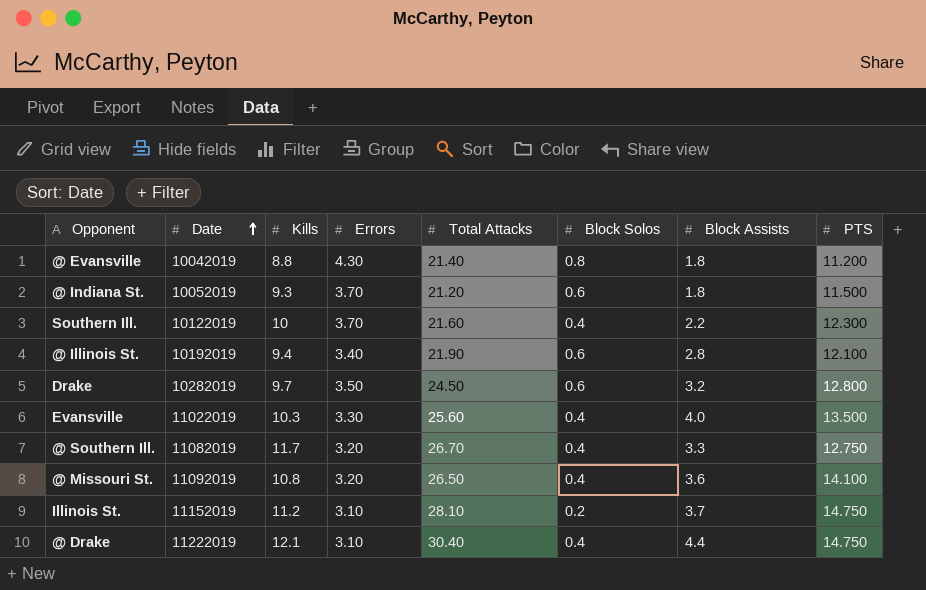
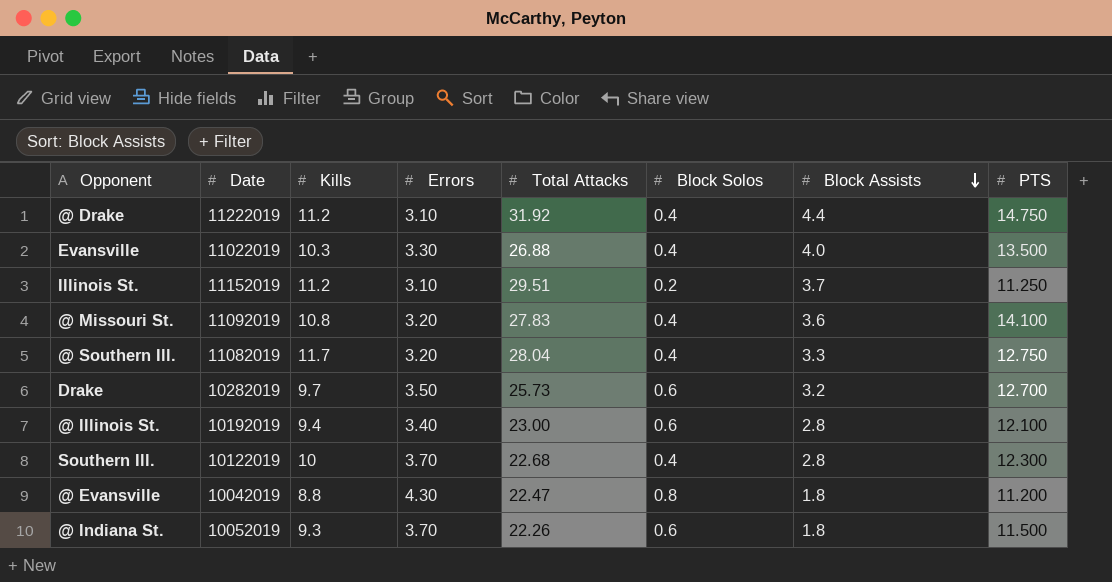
row order: Date ascending -> Block Assists descending
@ Drake | Kills: 12.1 -> 11.2
@ Drake | Total Attacks: 30.40 -> 31.92
Evansville | Total Attacks: 25.60 -> 26.88
Illinois St. | Total Attacks: 28.10 -> 29.51
Illinois St. | PTS: 14.750 -> 11.250
@ Missouri St. | Total Attacks: 26.50 -> 27.83
@ Southern Ill. | Total Attacks: 26.70 -> 28.04
Drake | Total Attacks: 24.50 -> 25.73
Drake | PTS: 12.800 -> 12.700
@ Illinois St. | Total Attacks: 21.90 -> 23.00
Southern Ill. | Total Attacks: 21.60 -> 22.68
Southern Ill. | Block Assists: 2.2 -> 2.8
@ Evansville | Total Attacks: 21.40 -> 22.47
@ Indiana St. | Total Attacks: 21.20 -> 22.26

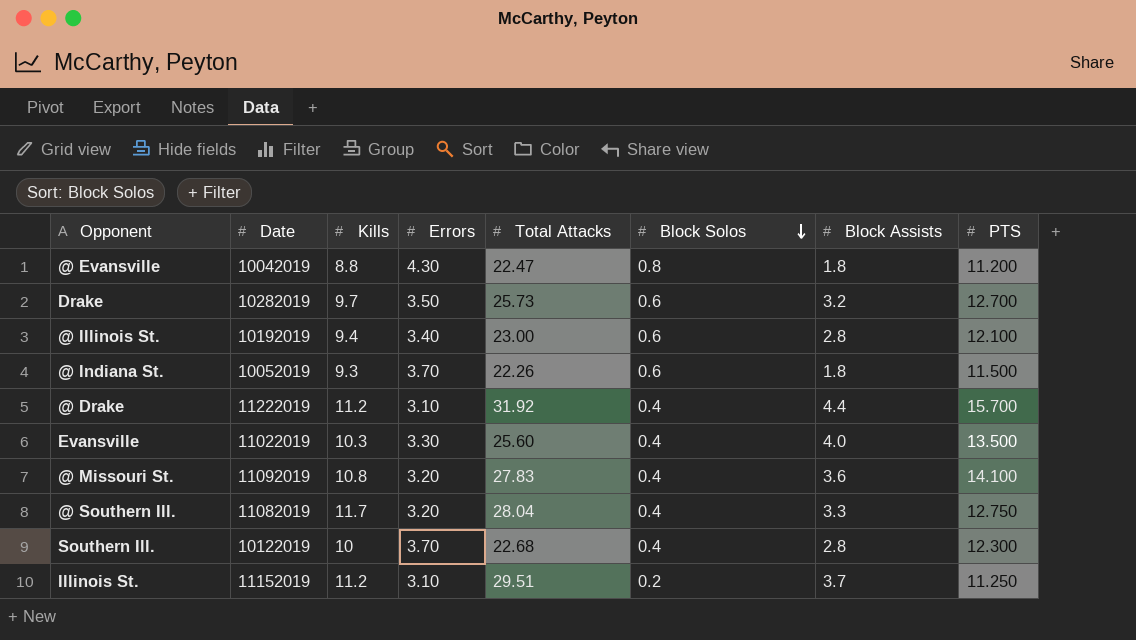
row order: Block Assists descending -> Block Solos descending
@ Drake | PTS: 14.750 -> 15.700
Evansville | Total Attacks: 26.88 -> 25.60

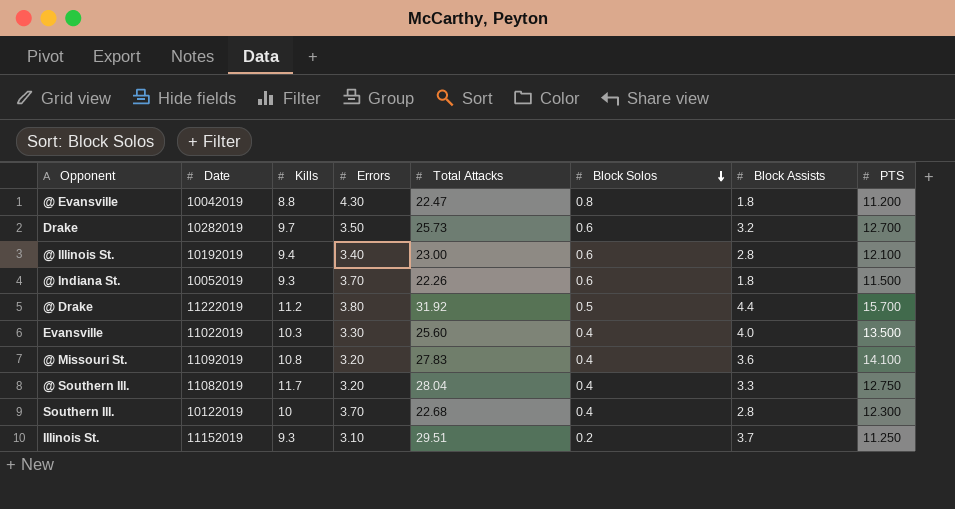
@ Drake | Errors: 3.10 -> 3.80
@ Drake | Block Solos: 0.4 -> 0.5
Illinois St. | Kills: 11.2 -> 9.3

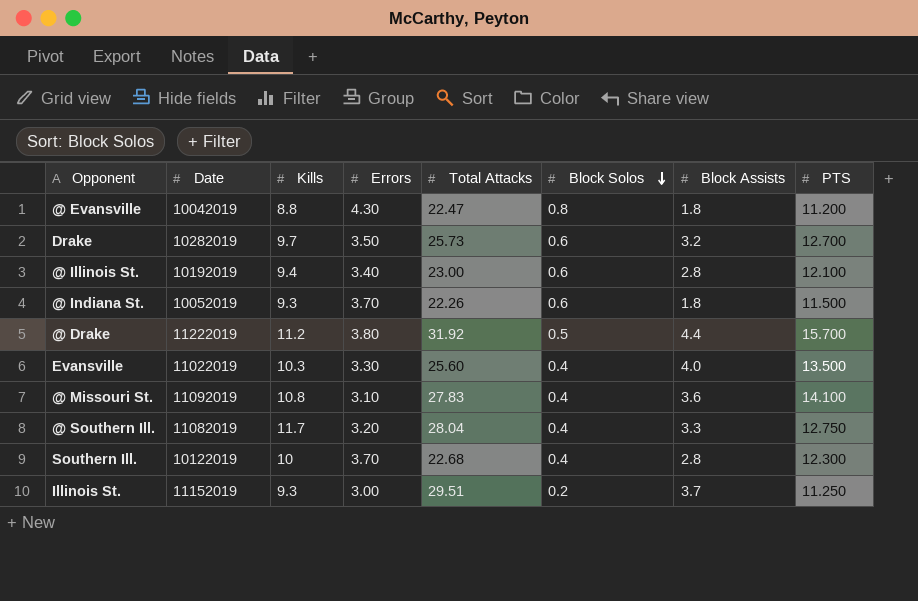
@ Missouri St. | Errors: 3.20 -> 3.10
Illinois St. | Errors: 3.10 -> 3.00

